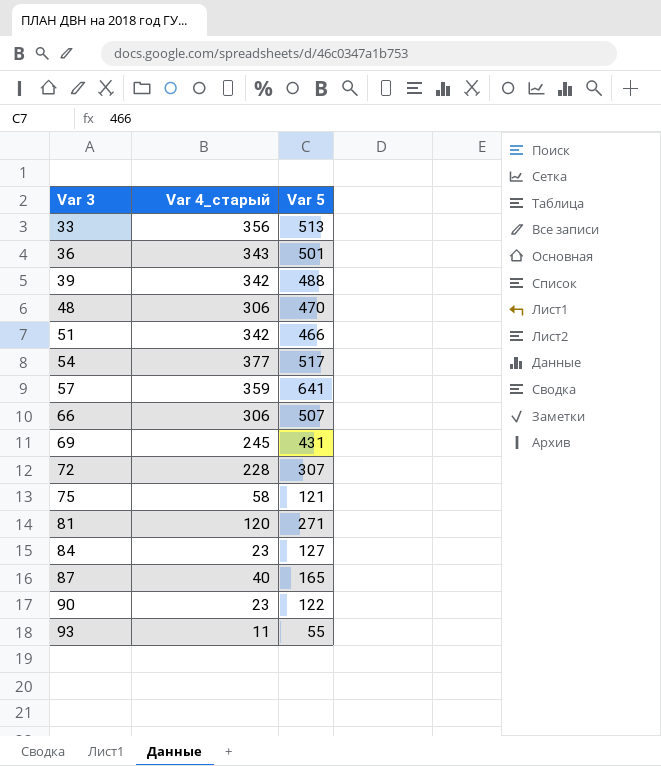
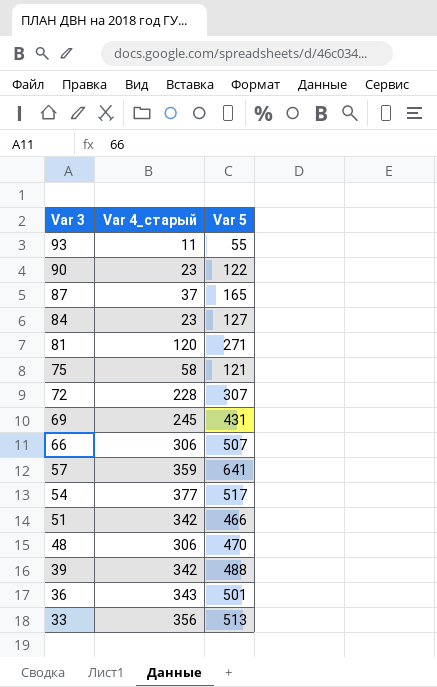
row order: Var 3 ascending -> Var 3 descending
87 | Var 4_старый: 40 -> 37

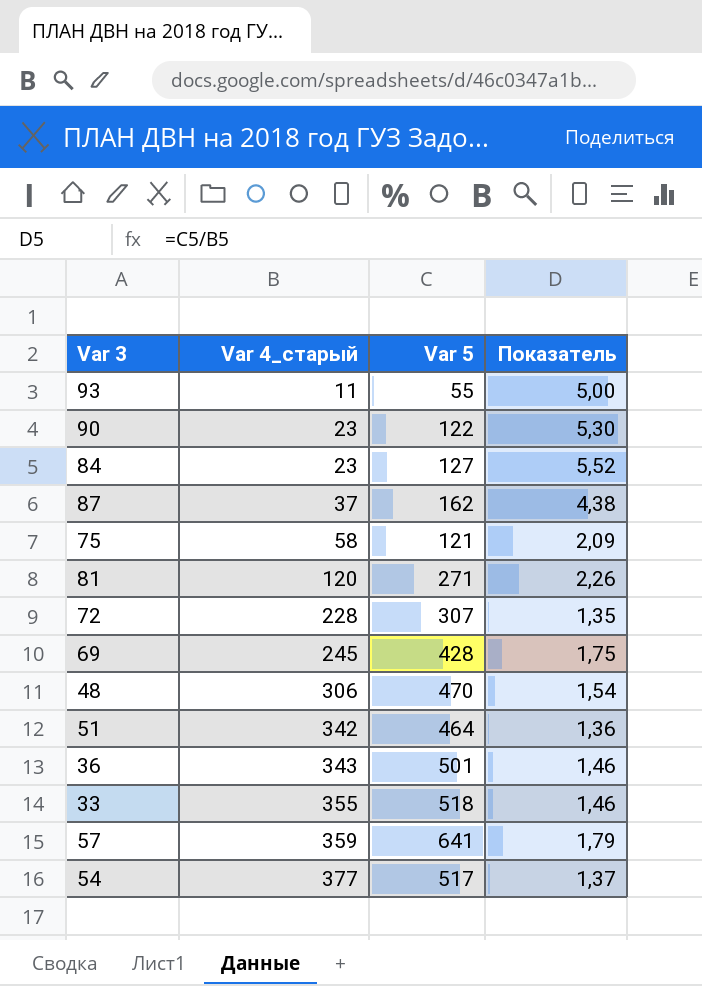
row order: Var 3 descending -> Var 4_старый ascending
column Показатель | formula: none -> [Var 5] / [Var 4_старый]
row 66: 306 | 507 -> none
row 39: 342 | 488 -> none
87 | Var 5: 165 -> 162
69 | Var 5: 431 -> 428
51 | Var 5: 466 -> 464
33 | Var 4_старый: 356 -> 355
33 | Var 5: 513 -> 518

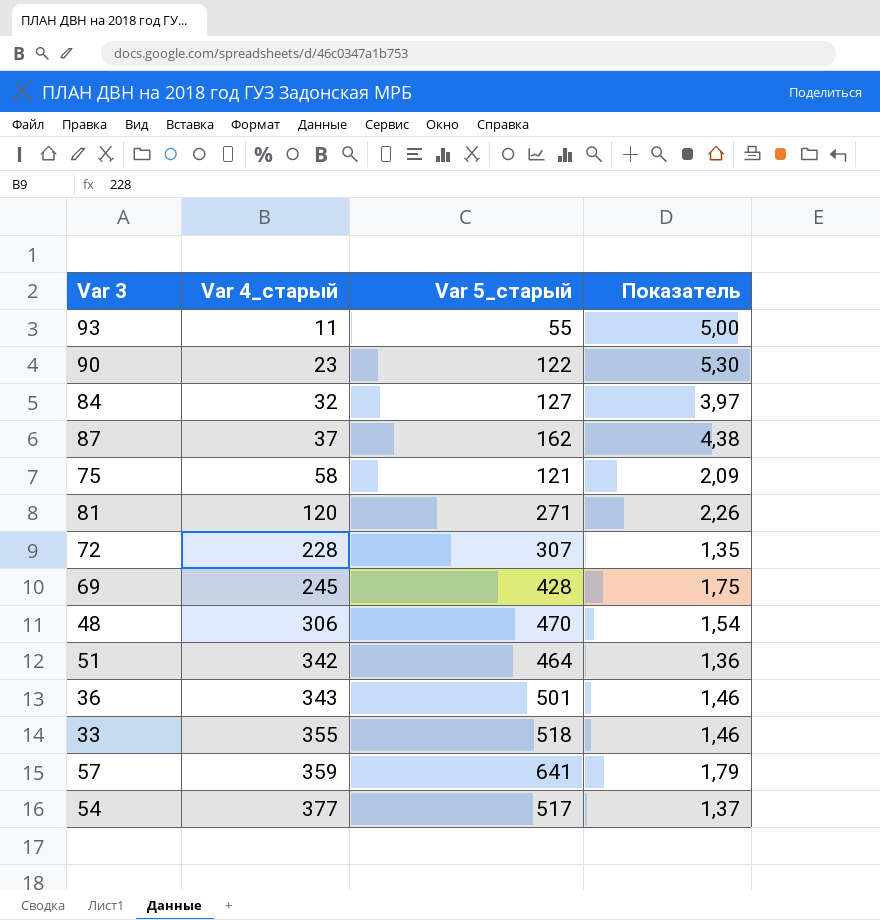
column name: Var 5 -> Var 5_старый
84 | Var 4_старый: 23 -> 32
84 | Показатель: 5,52 -> 3,97

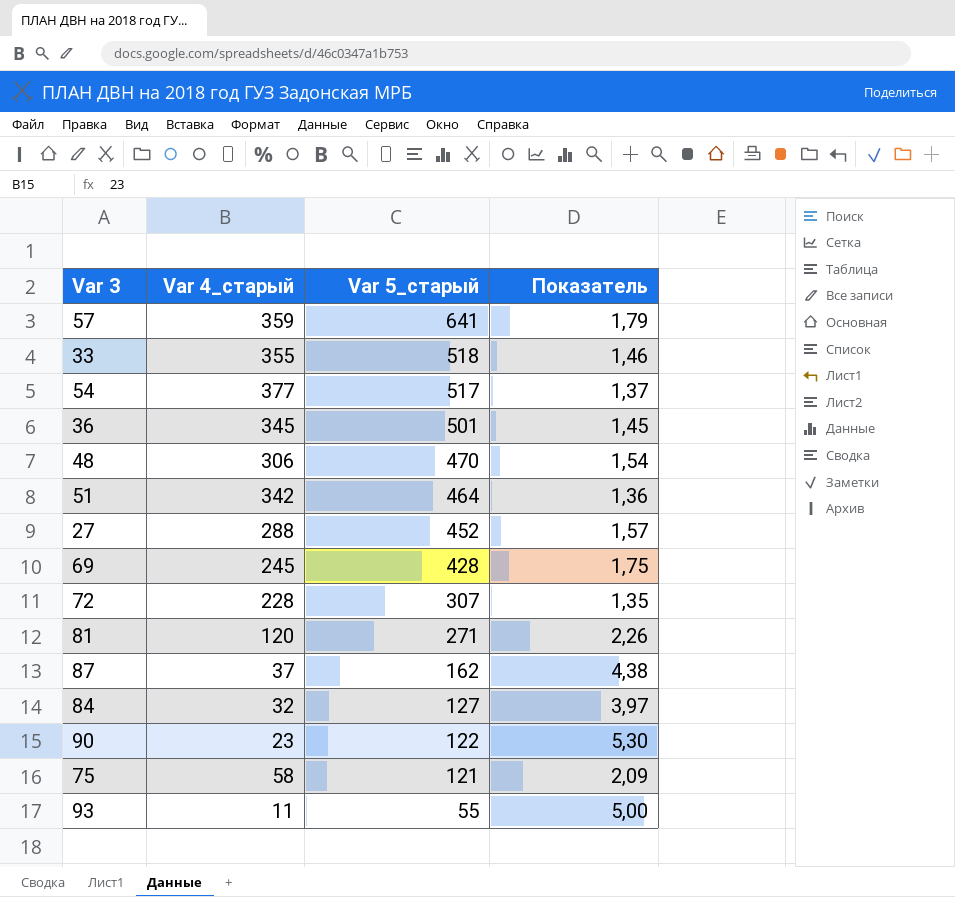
row order: Var 4_старый ascending -> Var 5_старый descending
36 | Var 4_старый: 343 -> 345
36 | Показатель: 1,46 -> 1,45
row 27: none -> 288 | 452 | 1,57

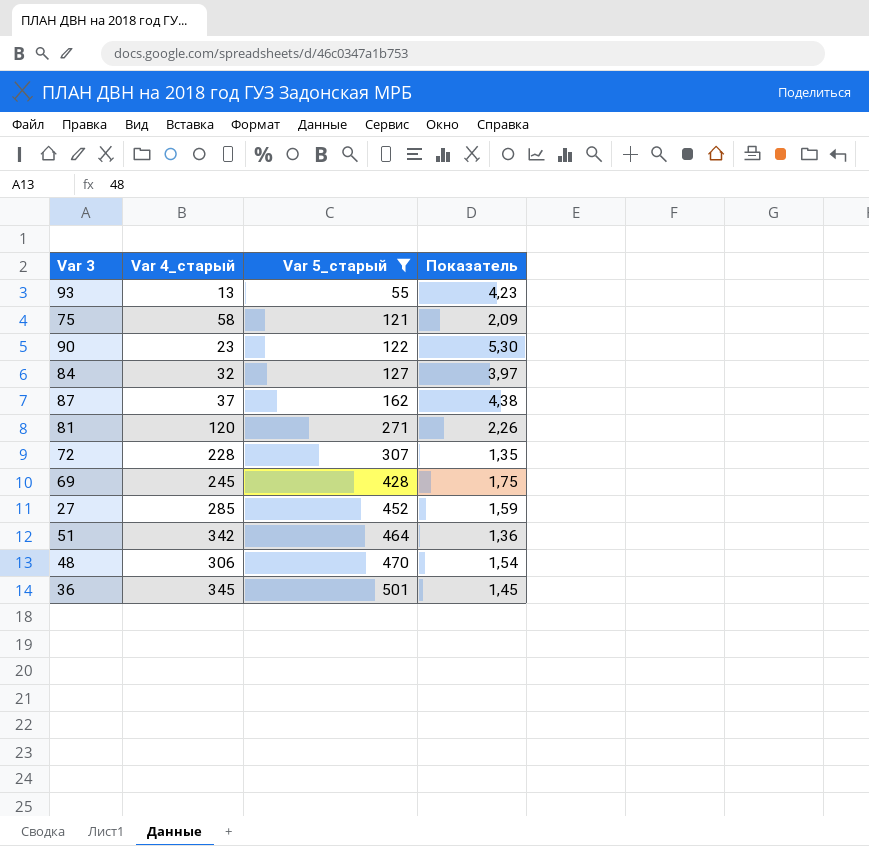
filter: none -> Var 5_старый <= 501
row order: Var 5_старый descending -> Var 5_старый ascending
93 | Var 4_старый: 11 -> 13
93 | Показатель: 5,00 -> 4,23
27 | Var 4_старый: 288 -> 285
27 | Показатель: 1,57 -> 1,59

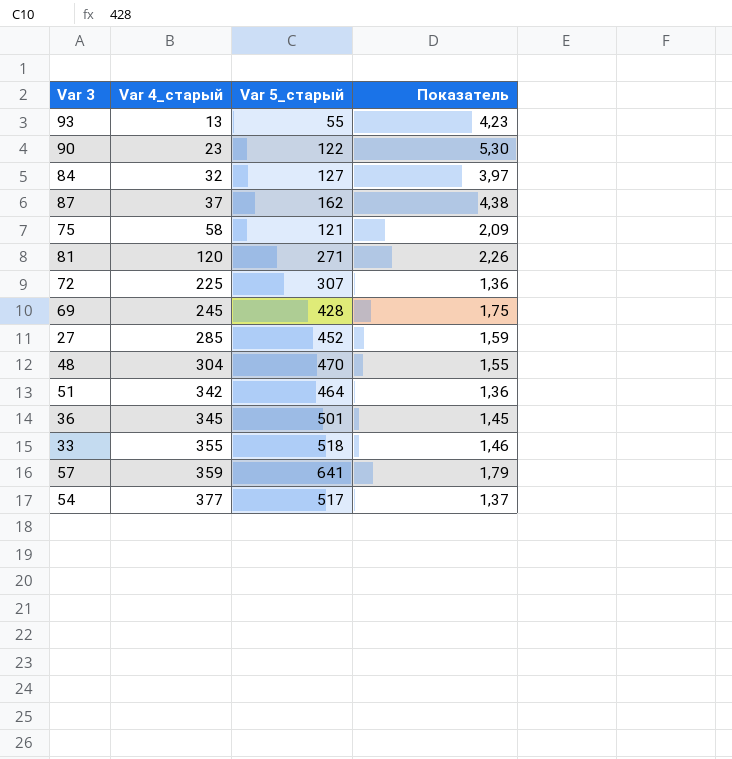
filter: Var 5_старый <= 501 -> none
row order: Var 5_старый ascending -> Var 4_старый ascending
72 | Var 4_старый: 228 -> 225
72 | Показатель: 1,35 -> 1,36
48 | Var 4_старый: 306 -> 304
48 | Показатель: 1,54 -> 1,55

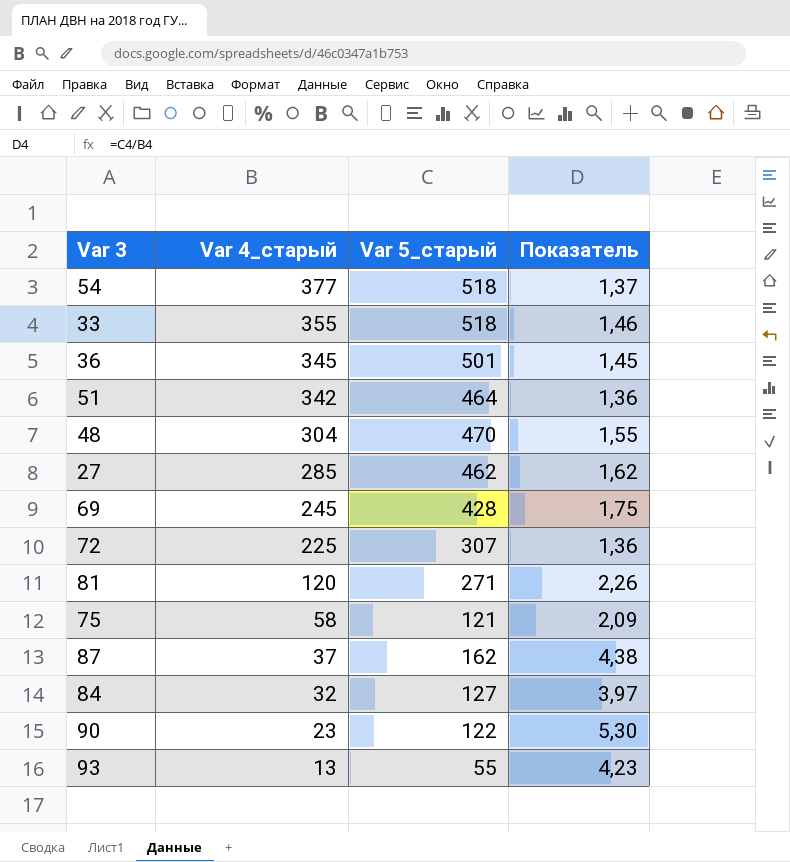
row order: Var 4_старый ascending -> Var 4_старый descending
row 57: 359 | 641 | 1,79 -> none
54 | Var 5_старый: 517 -> 518
27 | Var 5_старый: 452 -> 462
27 | Показатель: 1,59 -> 1,62

